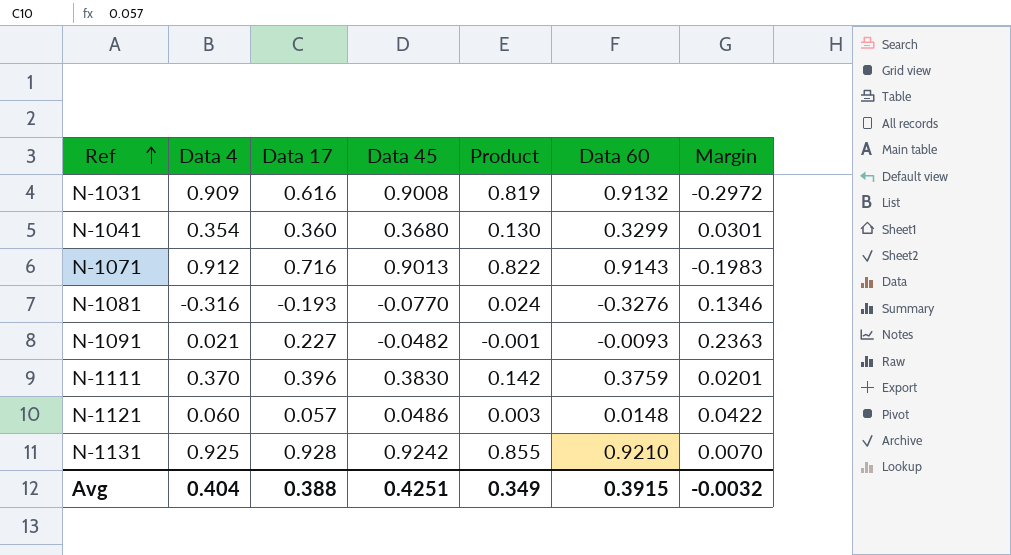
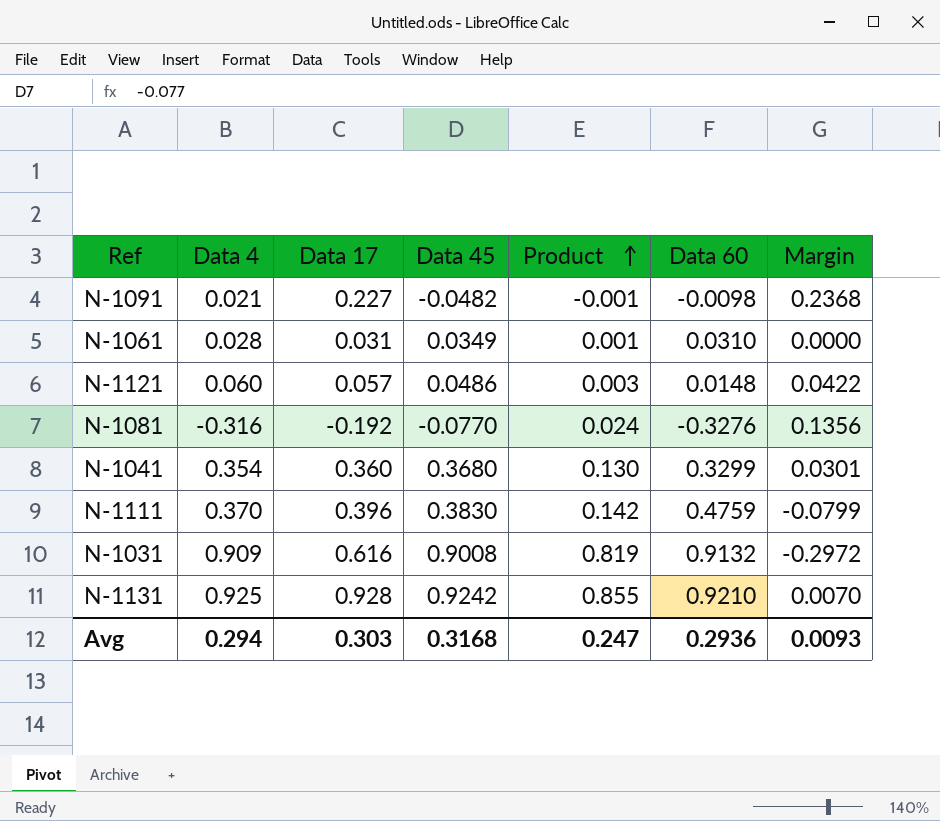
row order: Ref ascending -> Product ascending
row N-1071: 0.912 | 0.716 | 0.9013 | 0.822 | 0.9143 | -0.1983 -> none
N-1091 | Data 60: -0.0093 -> -0.0098
N-1091 | Margin: 0.2363 -> 0.2368
row N-1061: none -> 0.028 | 0.031 | 0.0349 | 0.001 | 0.0310 | 0.0000
N-1081 | Data 17: -0.193 -> -0.192
N-1081 | Margin: 0.1346 -> 0.1356
N-1111 | Data 60: 0.3759 -> 0.4759
N-1111 | Margin: 0.0201 -> -0.0799
Avg | Data 4: 0.404 -> 0.294
Avg | Data 17: 0.388 -> 0.303
Avg | Data 45: 0.4251 -> 0.3168
Avg | Product: 0.349 -> 0.247
Avg | Data 60: 0.3915 -> 0.2936
Avg | Margin: -0.0032 -> 0.0093

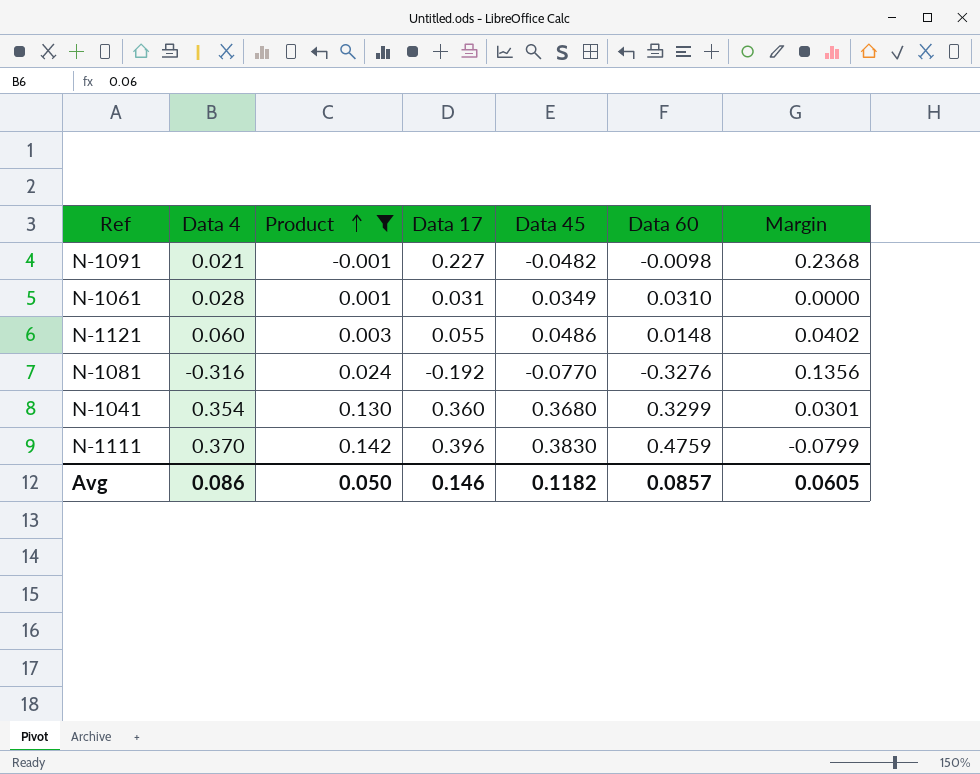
filter: none -> Product <= 0.142
column Product | position: 5 -> 3
N-1121 | Data 17: 0.057 -> 0.055
N-1121 | Margin: 0.0422 -> 0.0402
Avg | Data 4: 0.294 -> 0.086
Avg | Product: 0.247 -> 0.050
Avg | Data 17: 0.303 -> 0.146
Avg | Data 45: 0.3168 -> 0.1182
Avg | Data 60: 0.2936 -> 0.0857
Avg | Margin: 0.0093 -> 0.0605

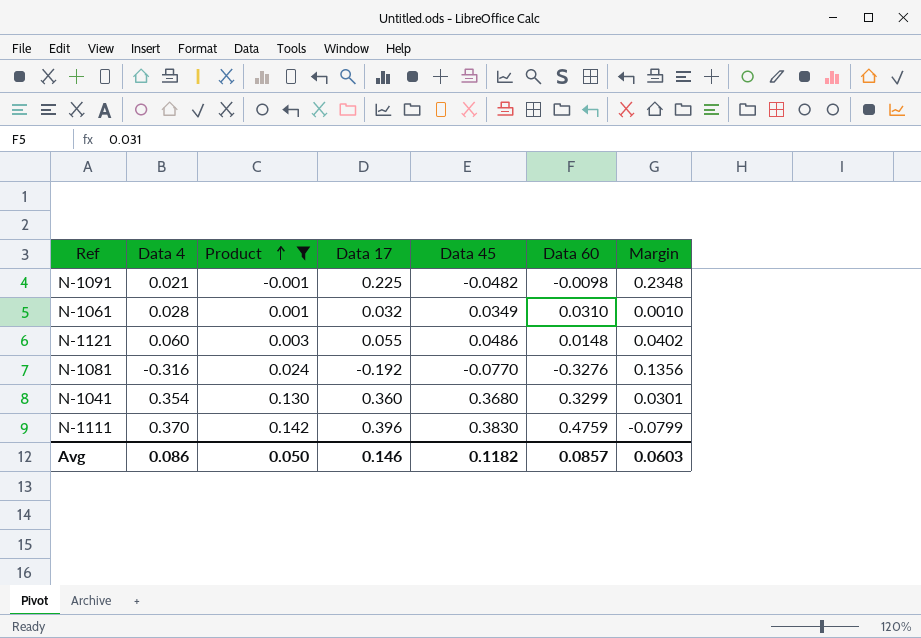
N-1091 | Data 17: 0.227 -> 0.225
N-1091 | Margin: 0.2368 -> 0.2348
N-1061 | Data 17: 0.031 -> 0.032
N-1061 | Margin: 0.0000 -> 0.0010
Avg | Margin: 0.0605 -> 0.0603

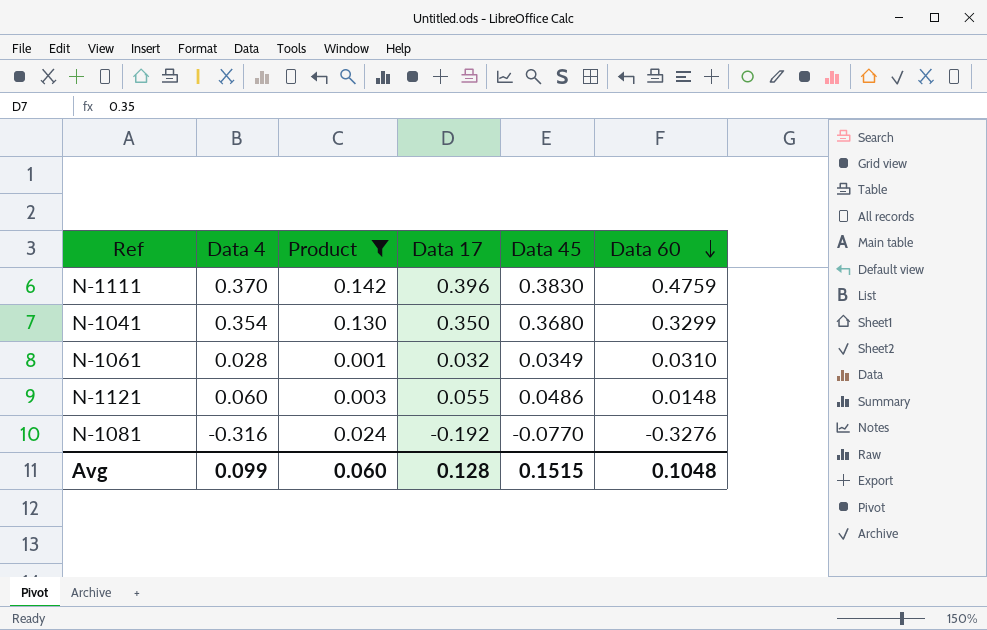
row order: Product ascending -> Data 60 descending
column Margin | formula: [Data 17] - [Data 60] -> none
row N-1091: 0.021 | -0.001 | 0.225 | -0.0482 | -0.0098 | 0.2348 -> none
N-1041 | Data 17: 0.360 -> 0.350
Avg | Data 4: 0.086 -> 0.099
Avg | Product: 0.050 -> 0.060
Avg | Data 17: 0.146 -> 0.128
Avg | Data 45: 0.1182 -> 0.1515
Avg | Data 60: 0.0857 -> 0.1048

